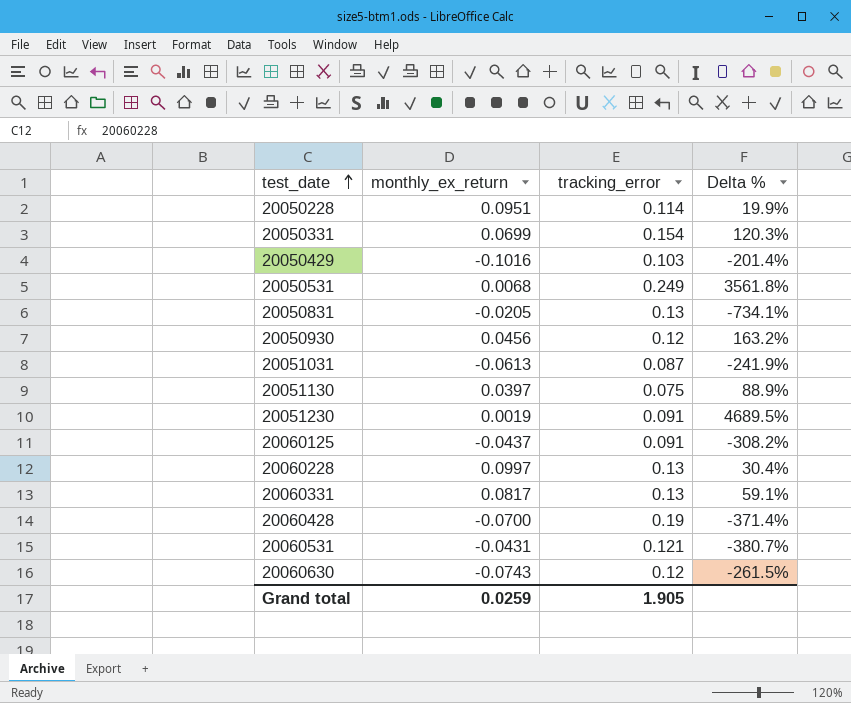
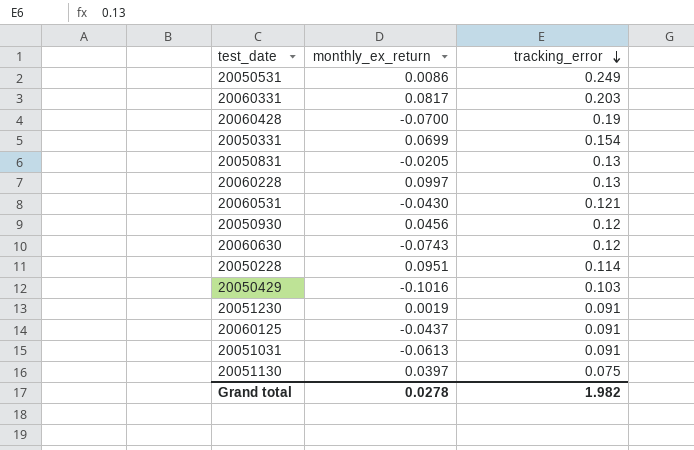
row order: test_date ascending -> tracking_error descending
column Delta % | formula: ([tracking_error] - [monthly_ex_return]) / [monthly_ex_return] -> none
20050531 | monthly_ex_return: 0.0068 -> 0.0086
20060331 | tracking_error: 0.13 -> 0.203
20060531 | monthly_ex_return: -0.0431 -> -0.0430
20051031 | tracking_error: 0.087 -> 0.091
Grand total | monthly_ex_return: 0.0259 -> 0.0278
Grand total | tracking_error: 1.905 -> 1.982

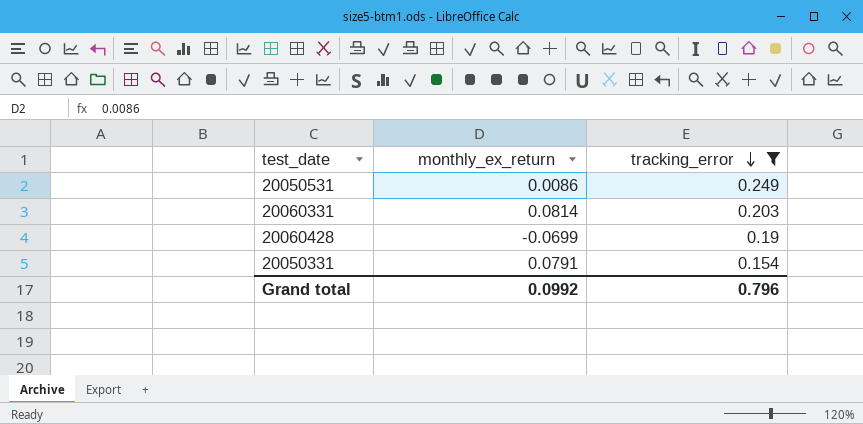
filter: none -> tracking_error >= 0.154
20060331 | monthly_ex_return: 0.0817 -> 0.0814
20060428 | monthly_ex_return: -0.0700 -> -0.0699
20050331 | monthly_ex_return: 0.0699 -> 0.0791
Grand total | monthly_ex_return: 0.0278 -> 0.0992
Grand total | tracking_error: 1.982 -> 0.796

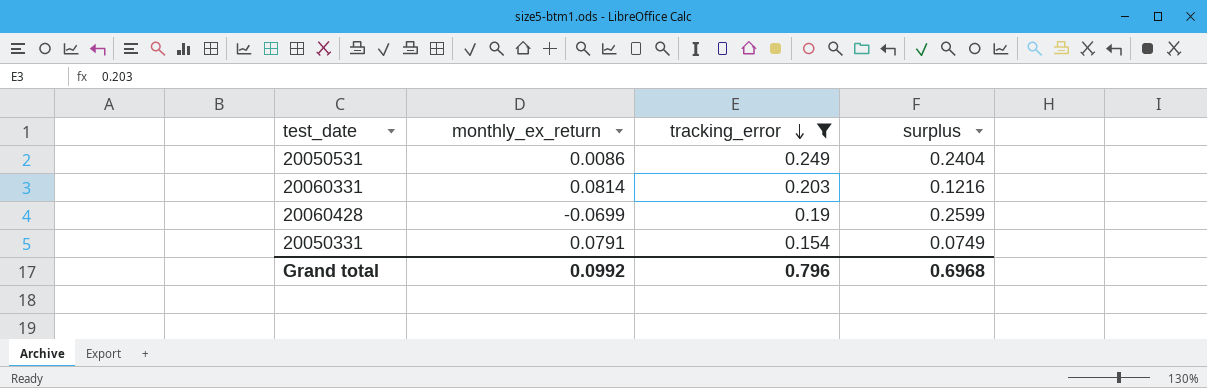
column surplus | formula: none -> [tracking_error] - [monthly_ex_return]

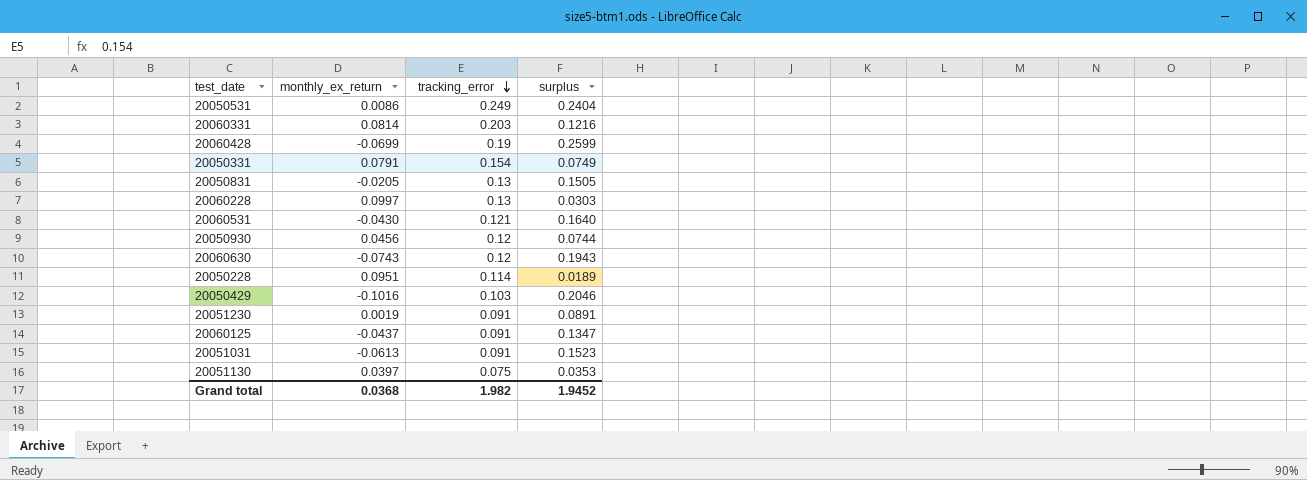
filter: tracking_error >= 0.154 -> none
Grand total | monthly_ex_return: 0.0992 -> 0.0368
Grand total | tracking_error: 0.796 -> 1.982
Grand total | surplus: 0.6968 -> 1.9452

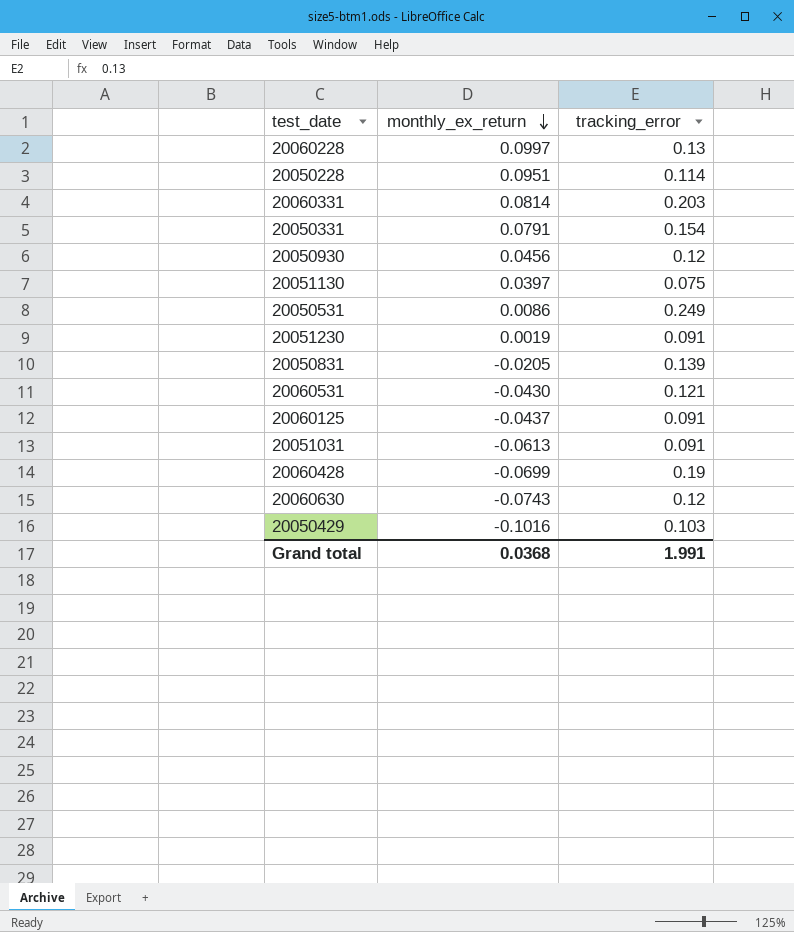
row order: tracking_error descending -> monthly_ex_return descending
column surplus | formula: [tracking_error] - [monthly_ex_return] -> none
20050831 | tracking_error: 0.13 -> 0.139
Grand total | tracking_error: 1.982 -> 1.991

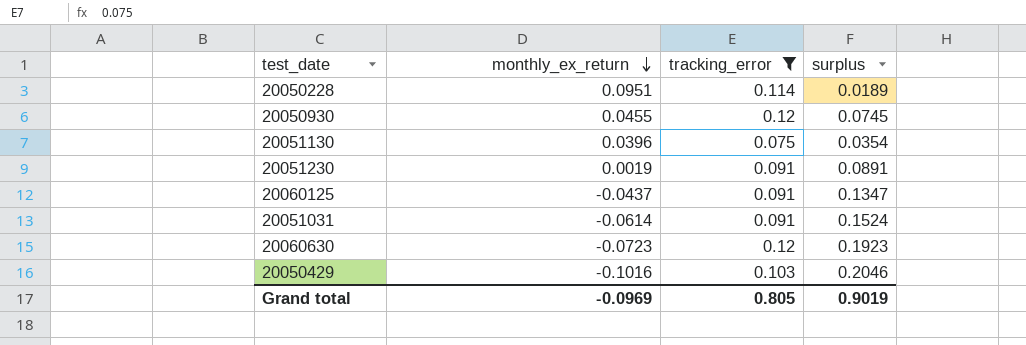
filter: none -> tracking_error <= 0.12
column surplus | formula: none -> [tracking_error] - [monthly_ex_return]
20050930 | monthly_ex_return: 0.0456 -> 0.0455
20051130 | monthly_ex_return: 0.0397 -> 0.0396
20051031 | monthly_ex_return: -0.0613 -> -0.0614
20060630 | monthly_ex_return: -0.0743 -> -0.0723
Grand total | monthly_ex_return: 0.0368 -> -0.0969
Grand total | tracking_error: 1.991 -> 0.805

